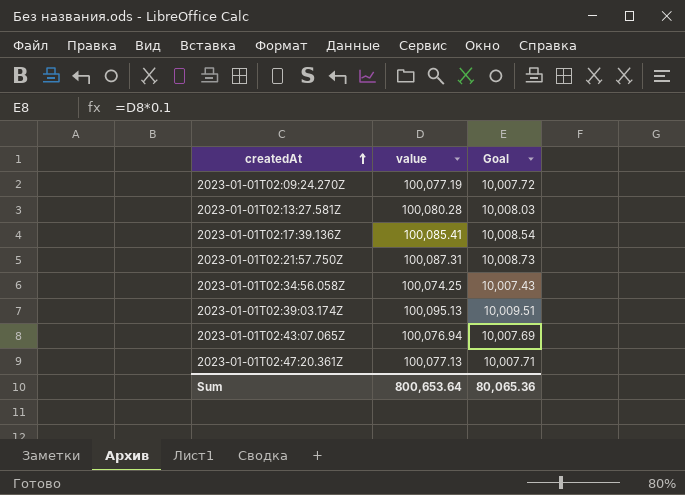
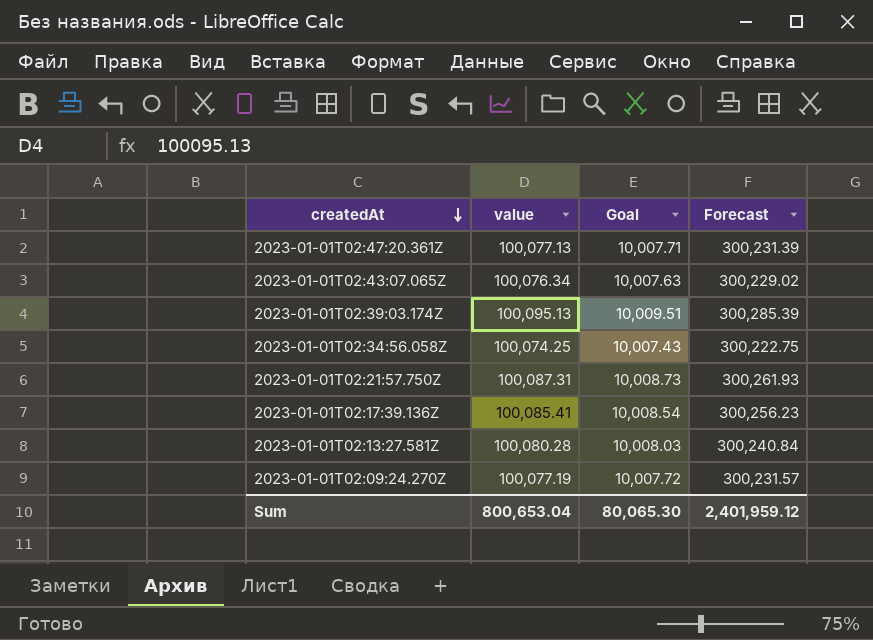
row order: createdAt ascending -> createdAt descending
column Forecast | formula: none -> [value] * 3
2023-01-01T02:43:07.065Z | value: 100,076.94 -> 100,076.34
2023-01-01T02:43:07.065Z | Goal: 10,007.69 -> 10,007.63
Sum | value: 800,653.64 -> 800,653.04
Sum | Goal: 80,065.36 -> 80,065.30

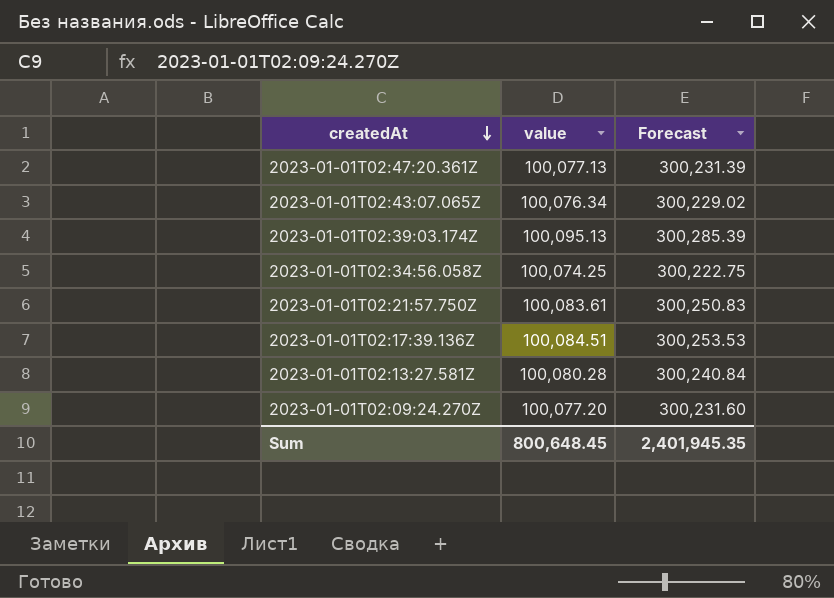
column Goal | formula: [value] * 0.1 -> none
2023-01-01T02:21:57.750Z | value: 100,087.31 -> 100,083.61
2023-01-01T02:21:57.750Z | Forecast: 300,261.93 -> 300,250.83
2023-01-01T02:17:39.136Z | value: 100,085.41 -> 100,084.51
2023-01-01T02:17:39.136Z | Forecast: 300,256.23 -> 300,253.53
2023-01-01T02:09:24.270Z | value: 100,077.19 -> 100,077.20
2023-01-01T02:09:24.270Z | Forecast: 300,231.57 -> 300,231.60
Sum | value: 800,653.04 -> 800,648.45
Sum | Forecast: 2,401,959.12 -> 2,401,945.35

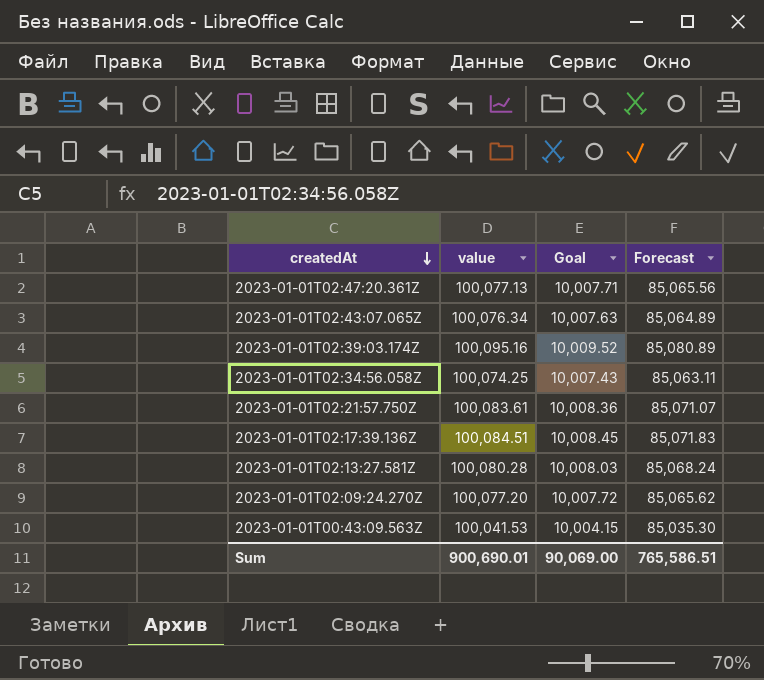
column Goal | formula: none -> [value] * 0.1
column Forecast | formula: [value] * 3 -> [value] * 0.85
2023-01-01T02:39:03.174Z | value: 100,095.13 -> 100,095.16
row 2023-01-01T00:43:09.563Z: none -> 100,041.53 | 10,004.15 | 85,035.30
Sum | value: 800,648.45 -> 900,690.01
Sum | Forecast: 2,401,945.35 -> 765,586.51

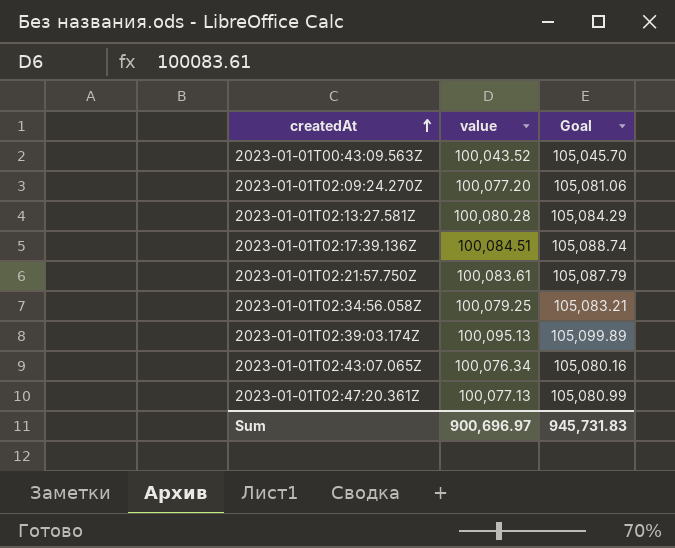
row order: createdAt descending -> createdAt ascending
column Forecast | formula: [value] * 0.85 -> none
column Goal | formula: [value] * 0.1 -> [value] * 1.05
2023-01-01T00:43:09.563Z | value: 100,041.53 -> 100,043.52
2023-01-01T02:34:56.058Z | value: 100,074.25 -> 100,079.25
2023-01-01T02:39:03.174Z | value: 100,095.16 -> 100,095.13
Sum | value: 900,690.01 -> 900,696.97
Sum | Goal: 90,069.00 -> 945,731.83

